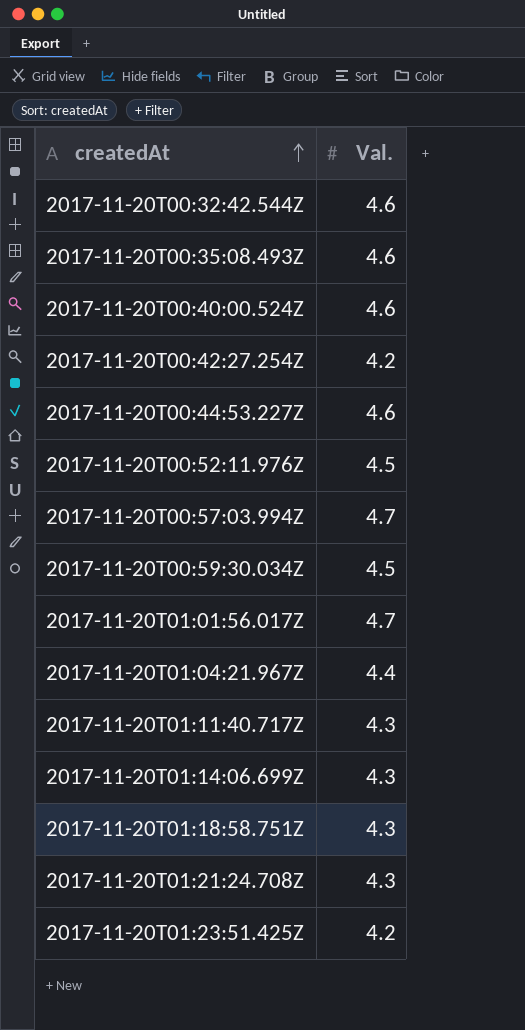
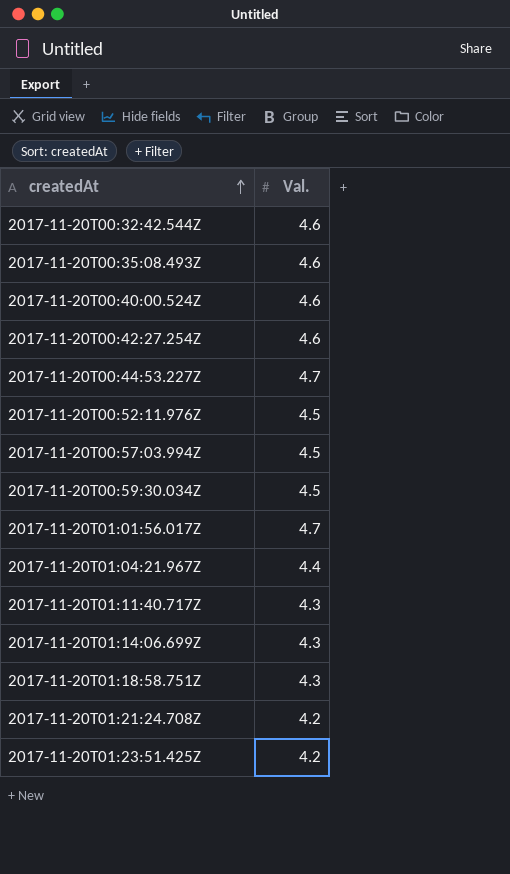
2017-11-20T00:42:27.254Z | Val.: 4.2 -> 4.6
2017-11-20T00:44:53.227Z | Val.: 4.6 -> 4.7
2017-11-20T00:57:03.994Z | Val.: 4.7 -> 4.5
2017-11-20T01:21:24.708Z | Val.: 4.3 -> 4.2

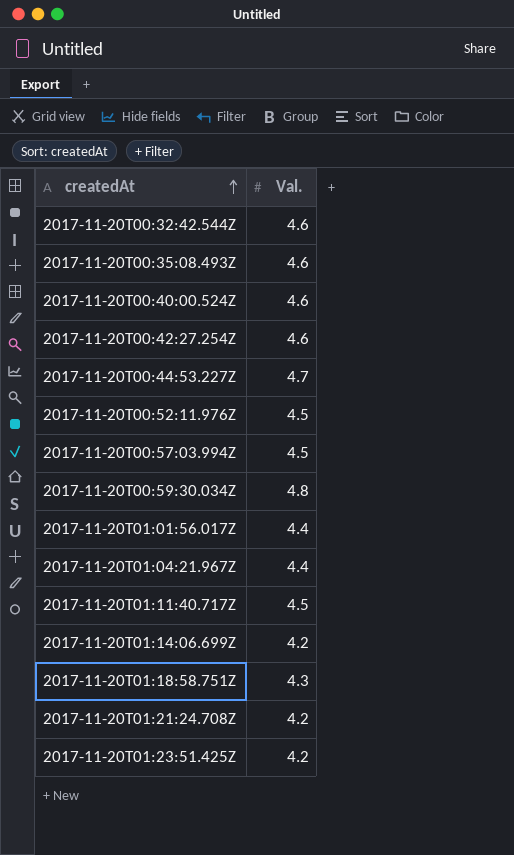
2017-11-20T00:59:30.034Z | Val.: 4.5 -> 4.8
2017-11-20T01:01:56.017Z | Val.: 4.7 -> 4.4
2017-11-20T01:11:40.717Z | Val.: 4.3 -> 4.5
2017-11-20T01:14:06.699Z | Val.: 4.3 -> 4.2

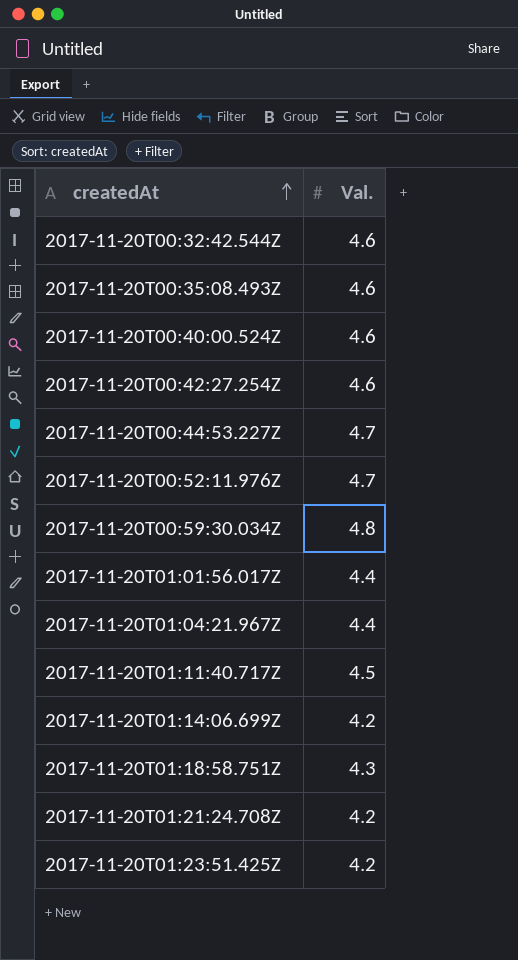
row 2017-11-20T00:57:03.994Z: 4.5 -> none
2017-11-20T00:52:11.976Z | Val.: 4.5 -> 4.7

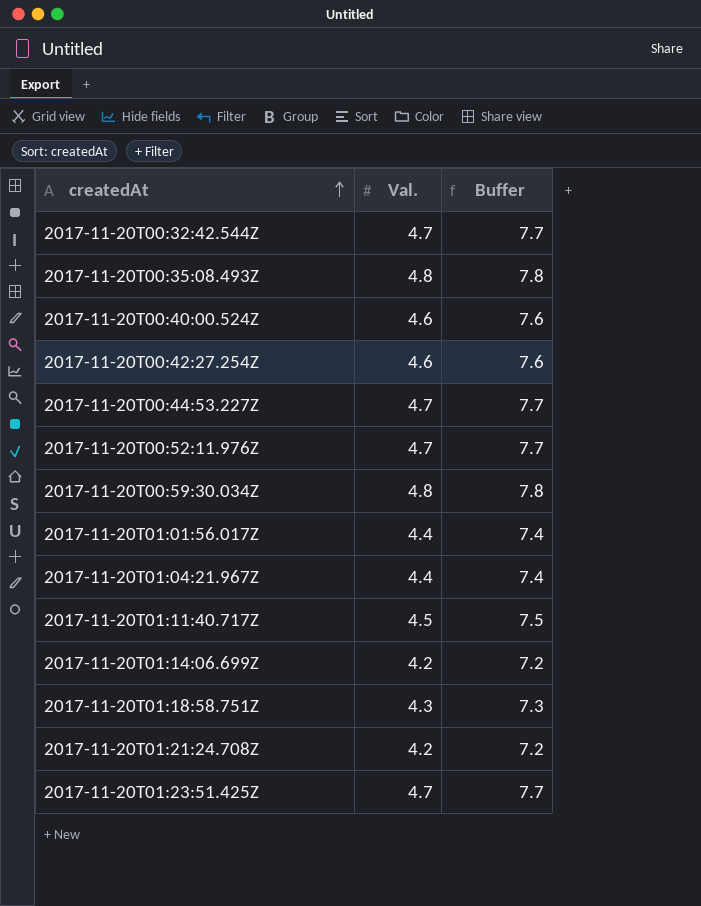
column Buffer | formula: none -> [Val.] + 3
2017-11-20T00:32:42.544Z | Val.: 4.6 -> 4.7
2017-11-20T00:35:08.493Z | Val.: 4.6 -> 4.8
2017-11-20T01:23:51.425Z | Val.: 4.2 -> 4.7

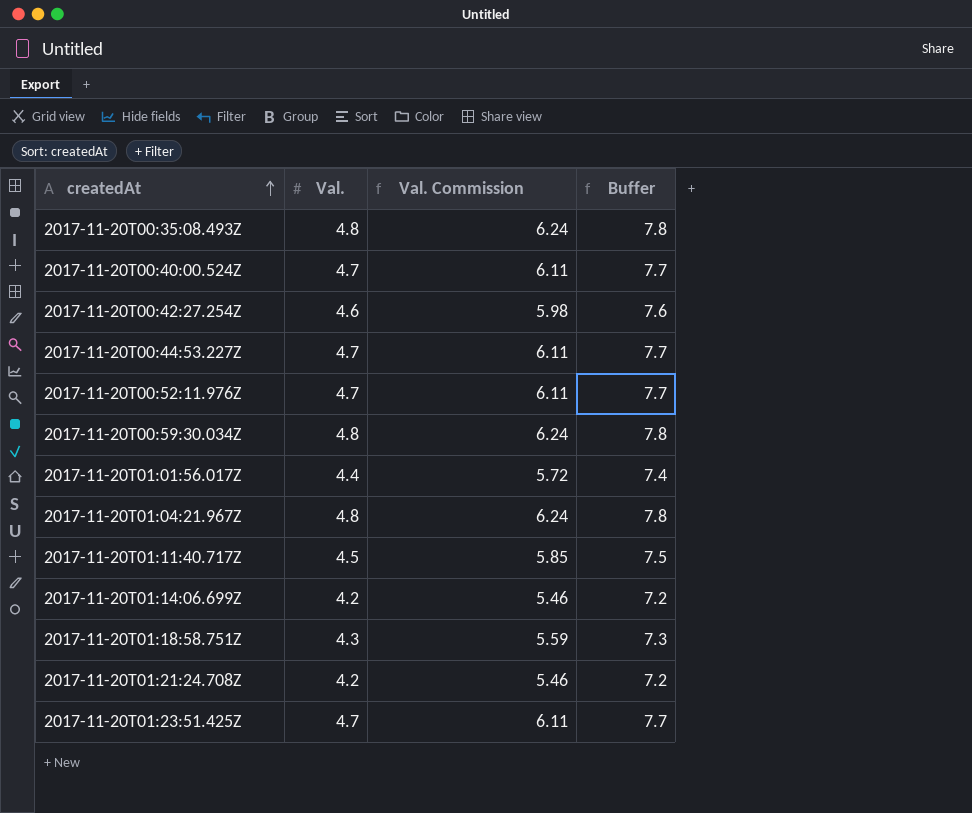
column Val. Commission | formula: none -> [Val.] * 1.3
row 2017-11-20T00:32:42.544Z: 4.7 | 7.7 -> none
2017-11-20T00:40:00.524Z | Val.: 4.6 -> 4.7
2017-11-20T00:40:00.524Z | Buffer: 7.6 -> 7.7
2017-11-20T01:04:21.967Z | Val.: 4.4 -> 4.8
2017-11-20T01:04:21.967Z | Buffer: 7.4 -> 7.8

